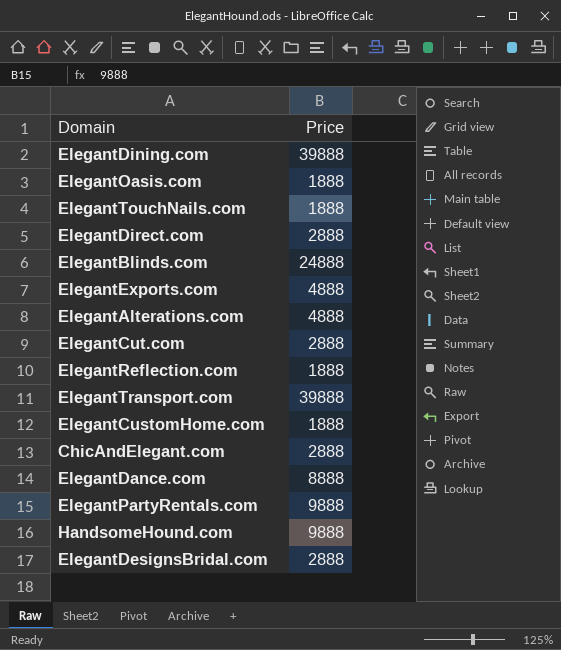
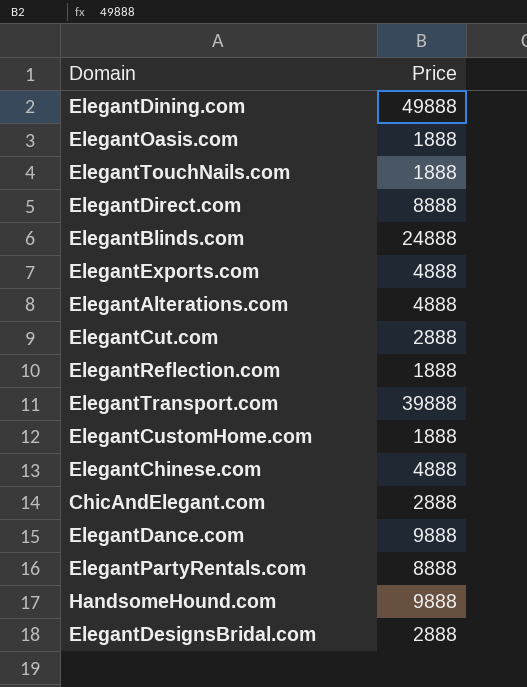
ElegantDining.com | Price: 39888 -> 49888
ElegantDirect.com | Price: 2888 -> 8888
row ElegantChinese.com: none -> 4888
ElegantDance.com | Price: 8888 -> 9888
ElegantPartyRentals.com | Price: 9888 -> 8888

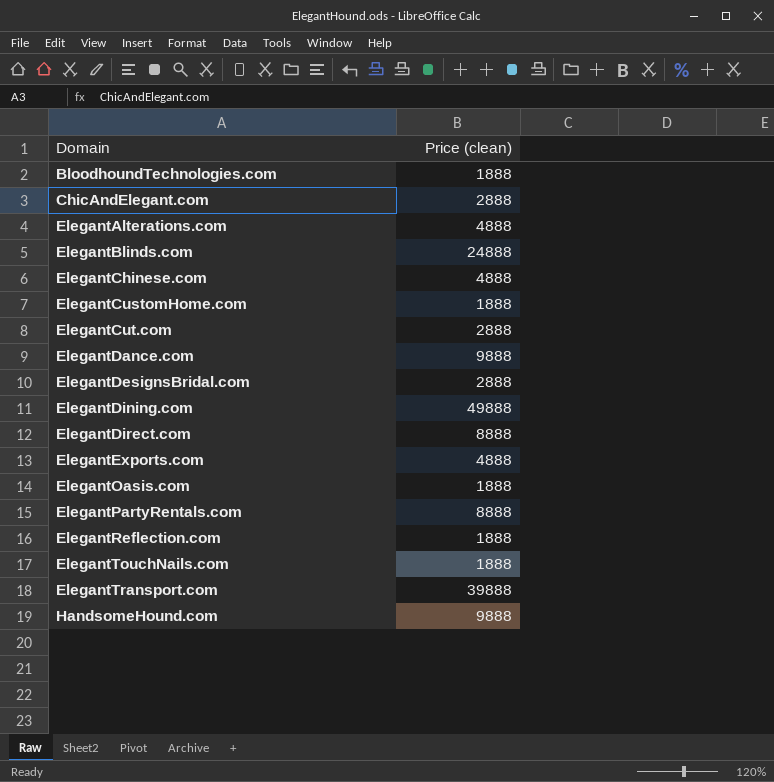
row order: none -> Domain ascending
column name: Price -> Price (clean)
row BloodhoundTechnologies.com: none -> 1888

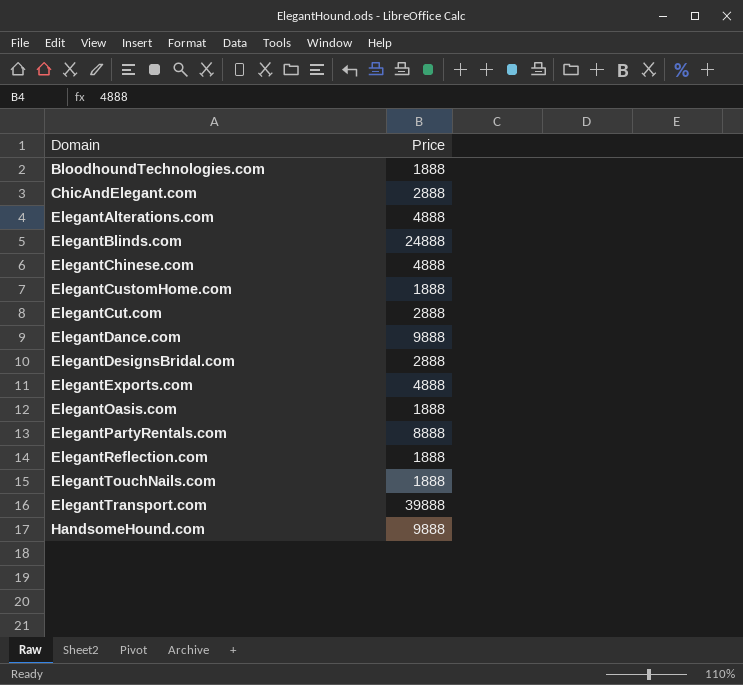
column name: Price (clean) -> Price
row ElegantDining.com: 49888 -> none
row ElegantDirect.com: 8888 -> none

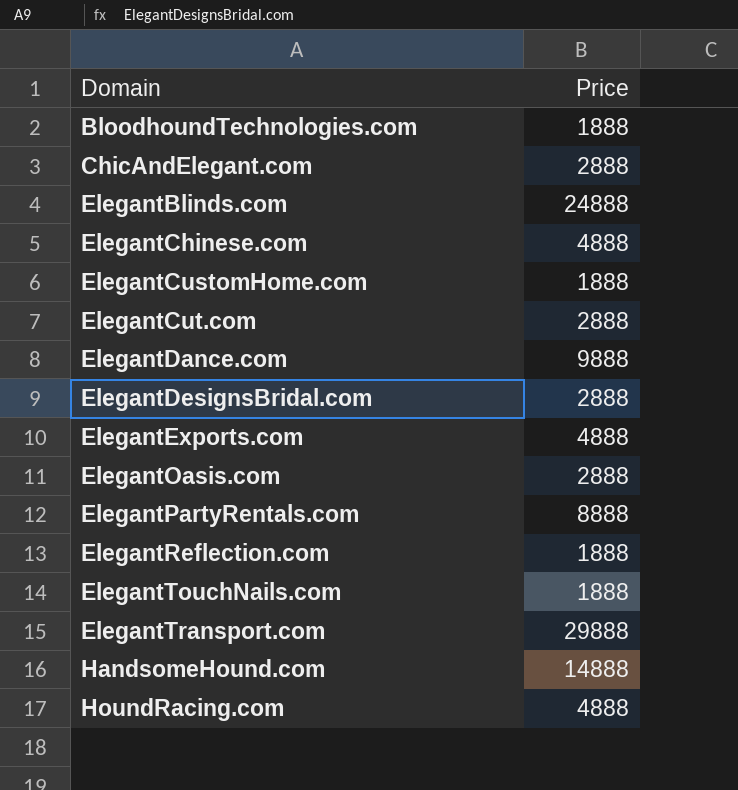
row ElegantAlterations.com: 4888 -> none
ElegantOasis.com | Price: 1888 -> 2888
ElegantTransport.com | Price: 39888 -> 29888
HandsomeHound.com | Price: 9888 -> 14888
row HoundRacing.com: none -> 4888

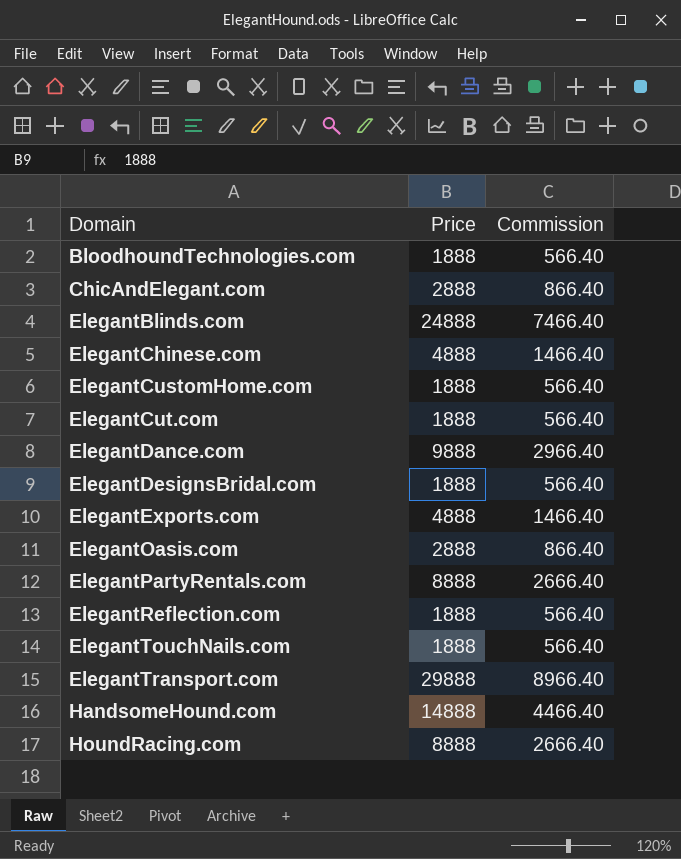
column Commission | formula: none -> [Price] * 0.3
ElegantCut.com | Price: 2888 -> 1888
ElegantDesignsBridal.com | Price: 2888 -> 1888
HoundRacing.com | Price: 4888 -> 8888

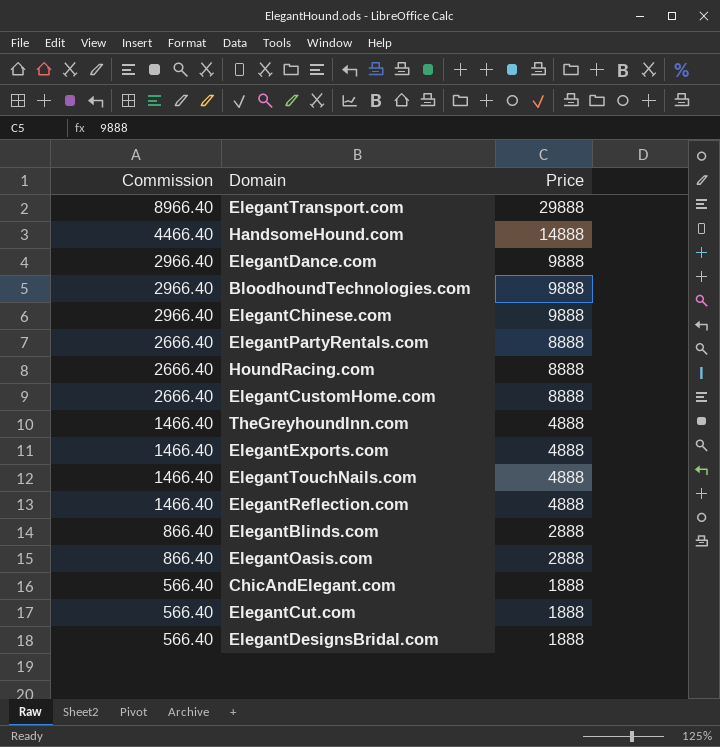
row order: Domain ascending -> Commission descending
column Commission | position: 3 -> 1
BloodhoundTechnologies.com | Commission: 566.40 -> 2966.40
BloodhoundTechnologies.com | Price: 1888 -> 9888
ElegantChinese.com | Commission: 1466.40 -> 2966.40
ElegantChinese.com | Price: 4888 -> 9888
ElegantCustomHome.com | Commission: 566.40 -> 2666.40
ElegantCustomHome.com | Price: 1888 -> 8888
row TheGreyhoundInn.com: none -> 1466.40 | 4888
ElegantTouchNails.com | Commission: 566.40 -> 1466.40
ElegantTouchNails.com | Price: 1888 -> 4888
ElegantReflection.com | Commission: 566.40 -> 1466.40
ElegantReflection.com | Price: 1888 -> 4888
ElegantBlinds.com | Commission: 7466.40 -> 866.40
ElegantBlinds.com | Price: 24888 -> 2888
ChicAndElegant.com | Commission: 866.40 -> 566.40
ChicAndElegant.com | Price: 2888 -> 1888

